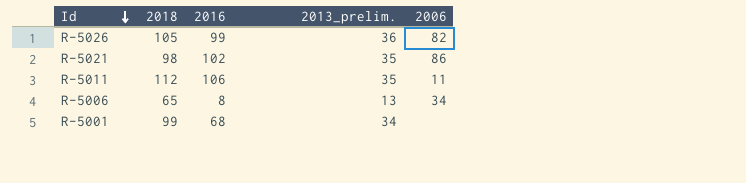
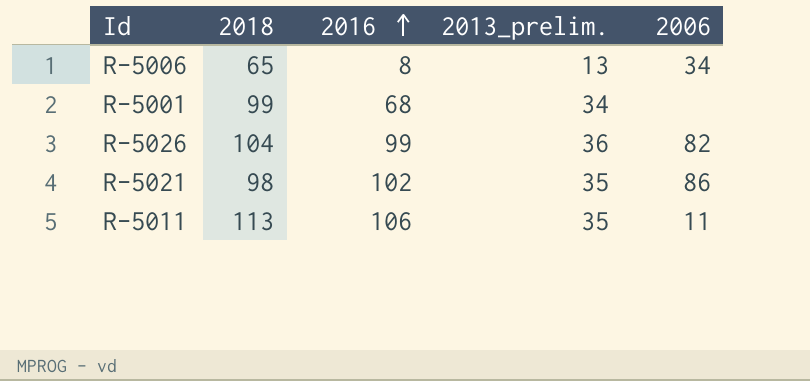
row order: Id descending -> 2016 ascending
R-5026 | 2018: 105 -> 104
R-5011 | 2018: 112 -> 113

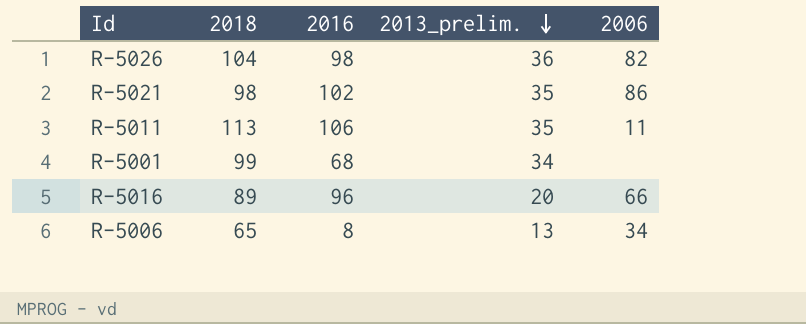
row order: 2016 ascending -> 2013_prelim. descending
R-5026 | 2016: 99 -> 98
row R-5016: none -> 89 | 96 | 20 | 66

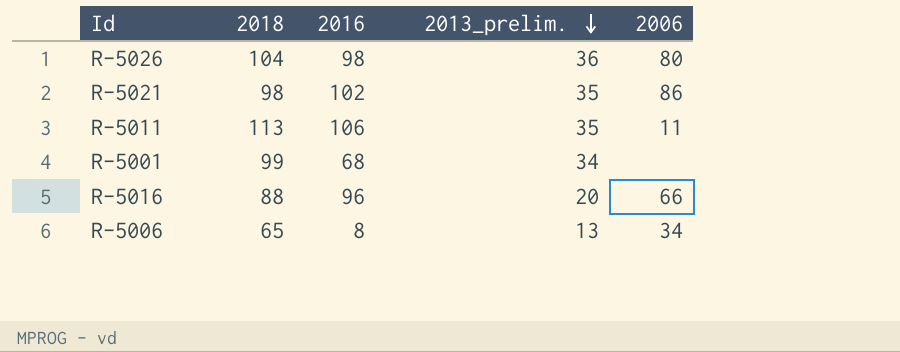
R-5026 | 2006: 82 -> 80
R-5016 | 2018: 89 -> 88

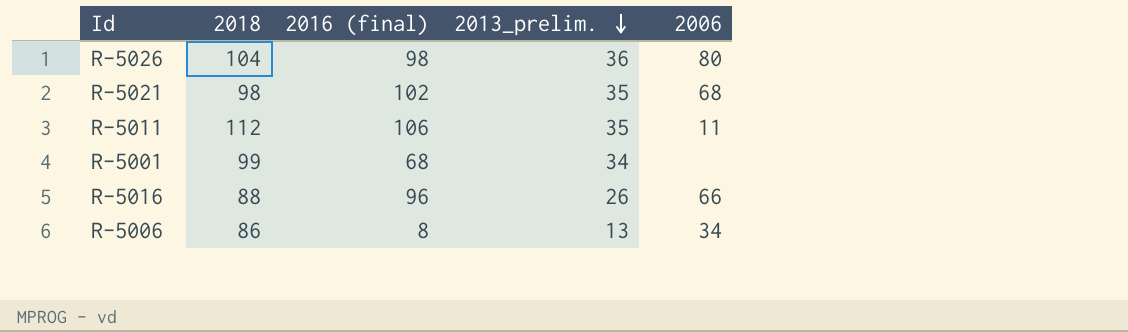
column name: 2016 -> 2016 (final)
R-5021 | 2006: 86 -> 68
R-5011 | 2018: 113 -> 112
R-5016 | 2013_prelim.: 20 -> 26
R-5006 | 2018: 65 -> 86

